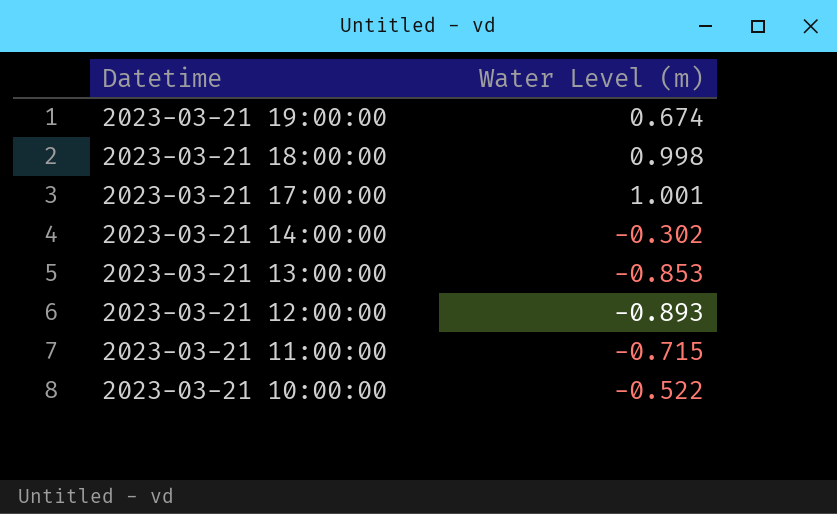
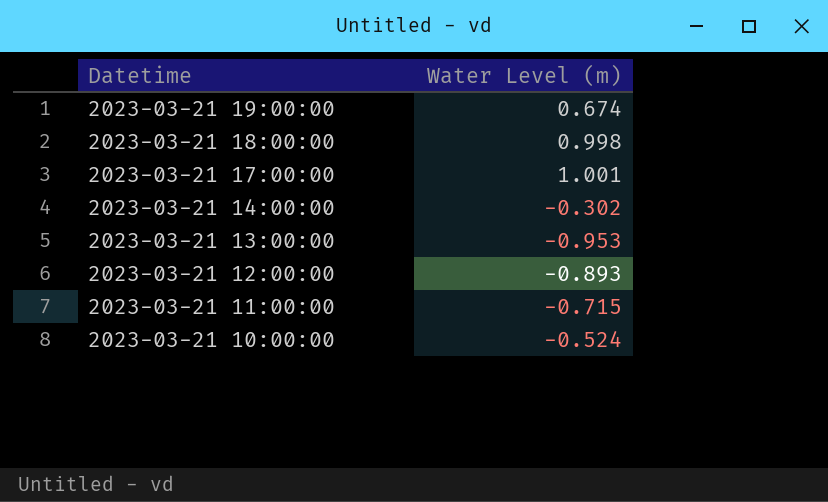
2023-03-21 13:00:00 | Water Level (m): -0.853 -> -0.953
2023-03-21 10:00:00 | Water Level (m): -0.522 -> -0.524

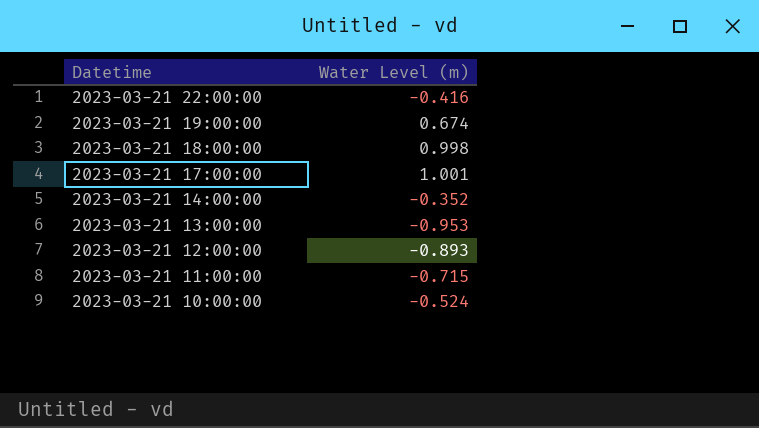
row 2023-03-21 22:00:00: none -> -0.416
2023-03-21 14:00:00 | Water Level (m): -0.302 -> -0.352

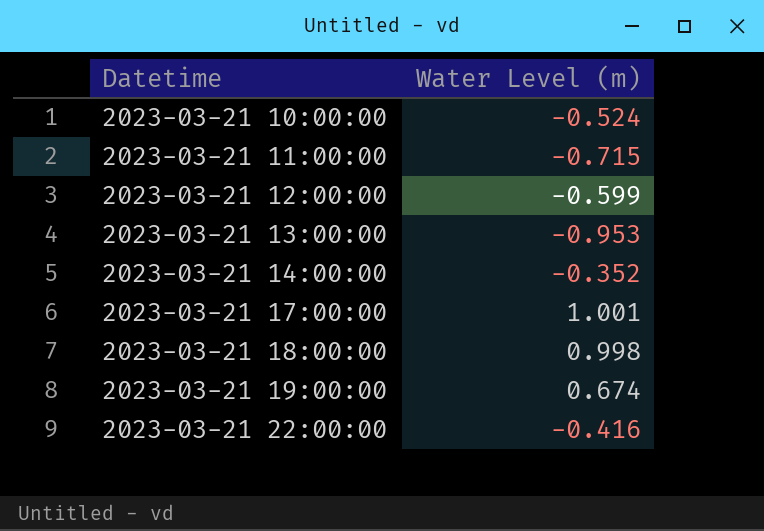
row order: Datetime descending -> Datetime ascending
2023-03-21 12:00:00 | Water Level (m): -0.893 -> -0.599

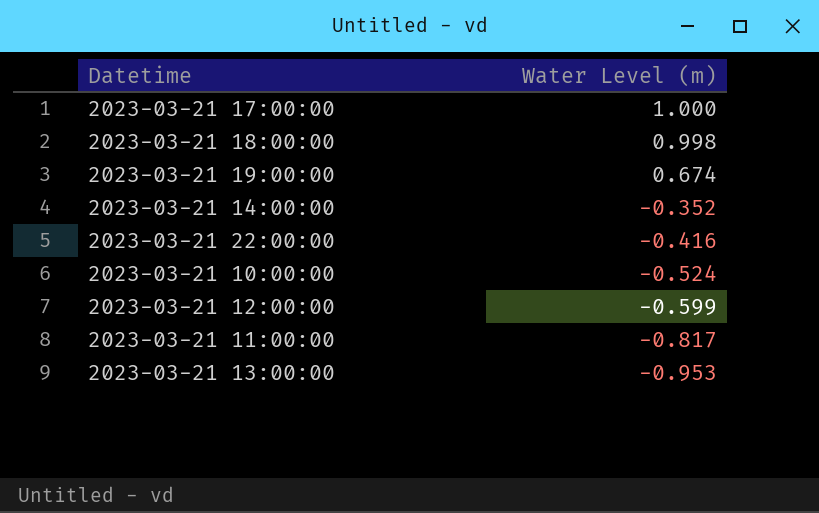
row order: Datetime ascending -> Water Level (m) descending
2023-03-21 17:00:00 | Water Level (m): 1.001 -> 1.000
2023-03-21 11:00:00 | Water Level (m): -0.715 -> -0.817

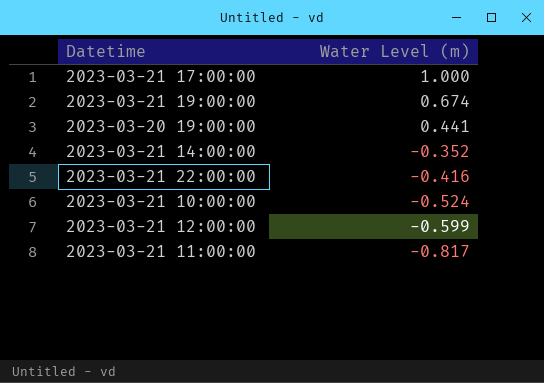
row 2023-03-21 18:00:00: 0.998 -> none
row 2023-03-21 13:00:00: -0.953 -> none
row 2023-03-20 19:00:00: none -> 0.441

